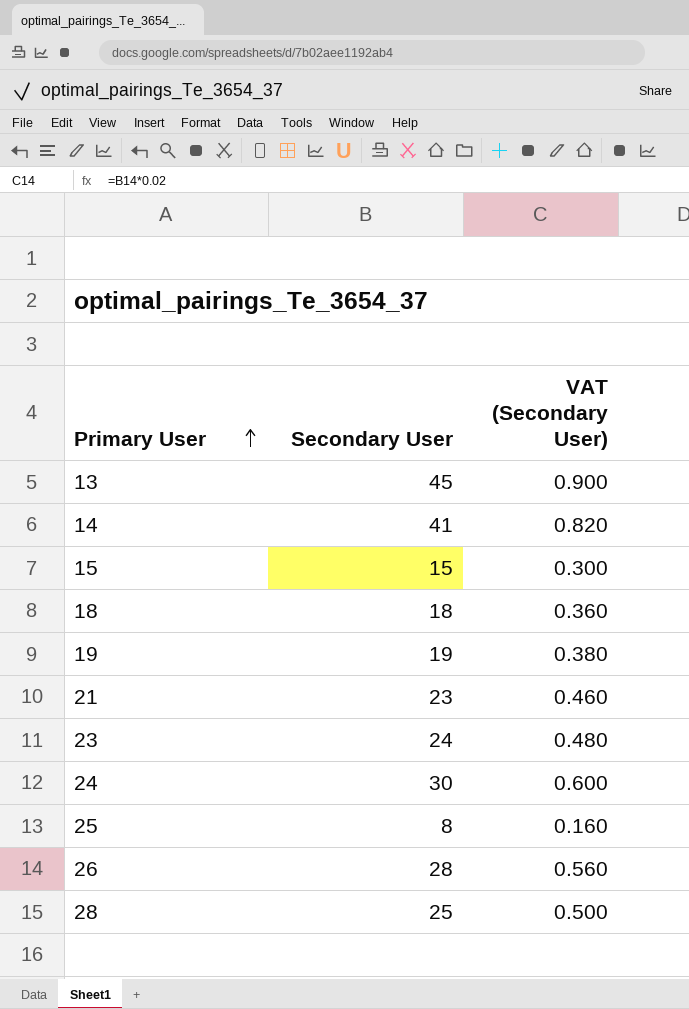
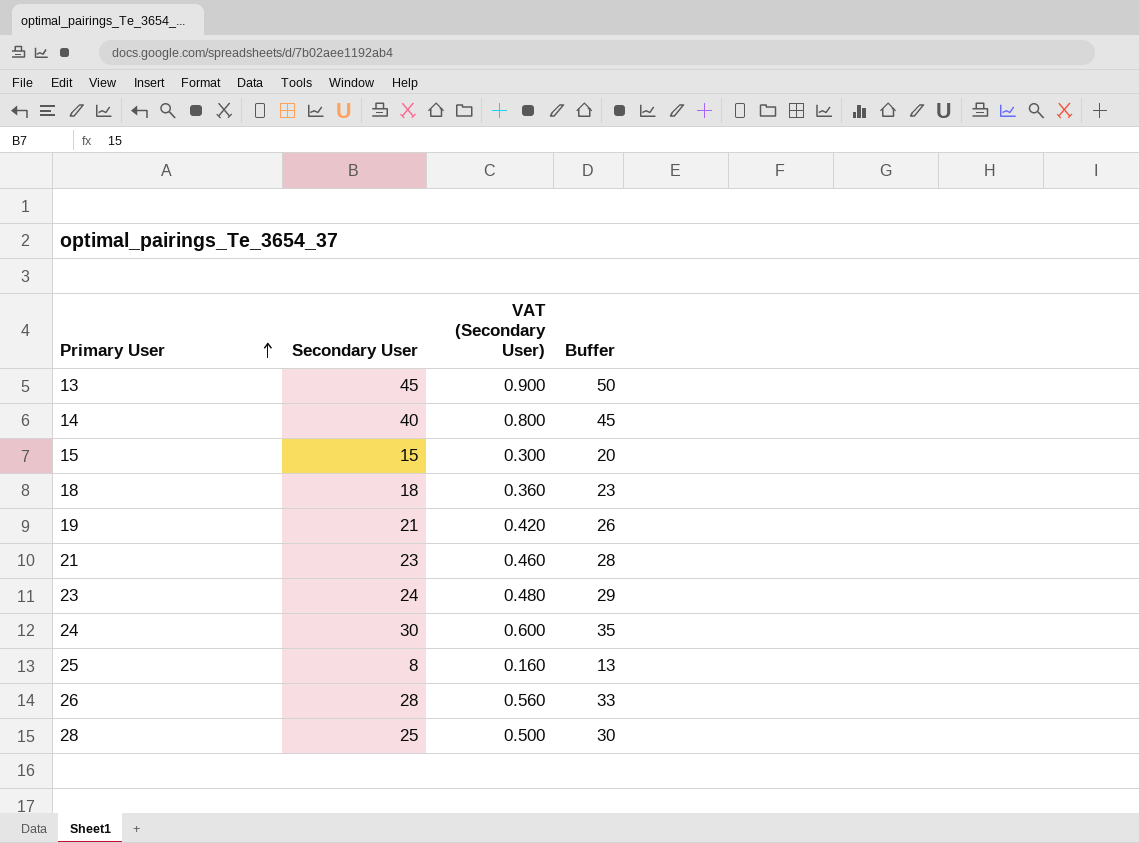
column Buffer | formula: none -> [Secondary User] + 5
14 | Secondary User: 41 -> 40
14 | VAT (Secondary User): 0.820 -> 0.800
19 | Secondary User: 19 -> 21
19 | VAT (Secondary User): 0.380 -> 0.420

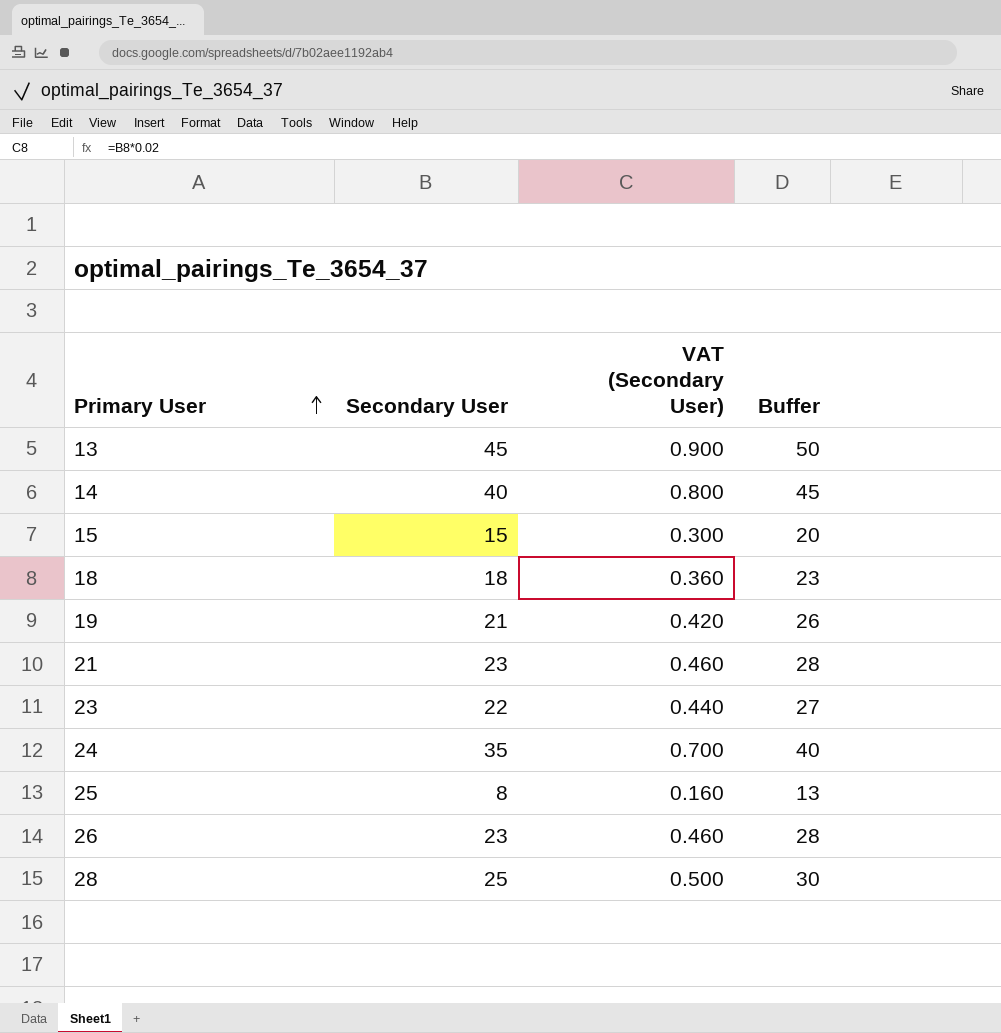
23 | Secondary User: 24 -> 22
23 | VAT (Secondary User): 0.480 -> 0.440
23 | Buffer: 29 -> 27
24 | Secondary User: 30 -> 35
24 | VAT (Secondary User): 0.600 -> 0.700
24 | Buffer: 35 -> 40
26 | Secondary User: 28 -> 23
26 | VAT (Secondary User): 0.560 -> 0.460
26 | Buffer: 33 -> 28

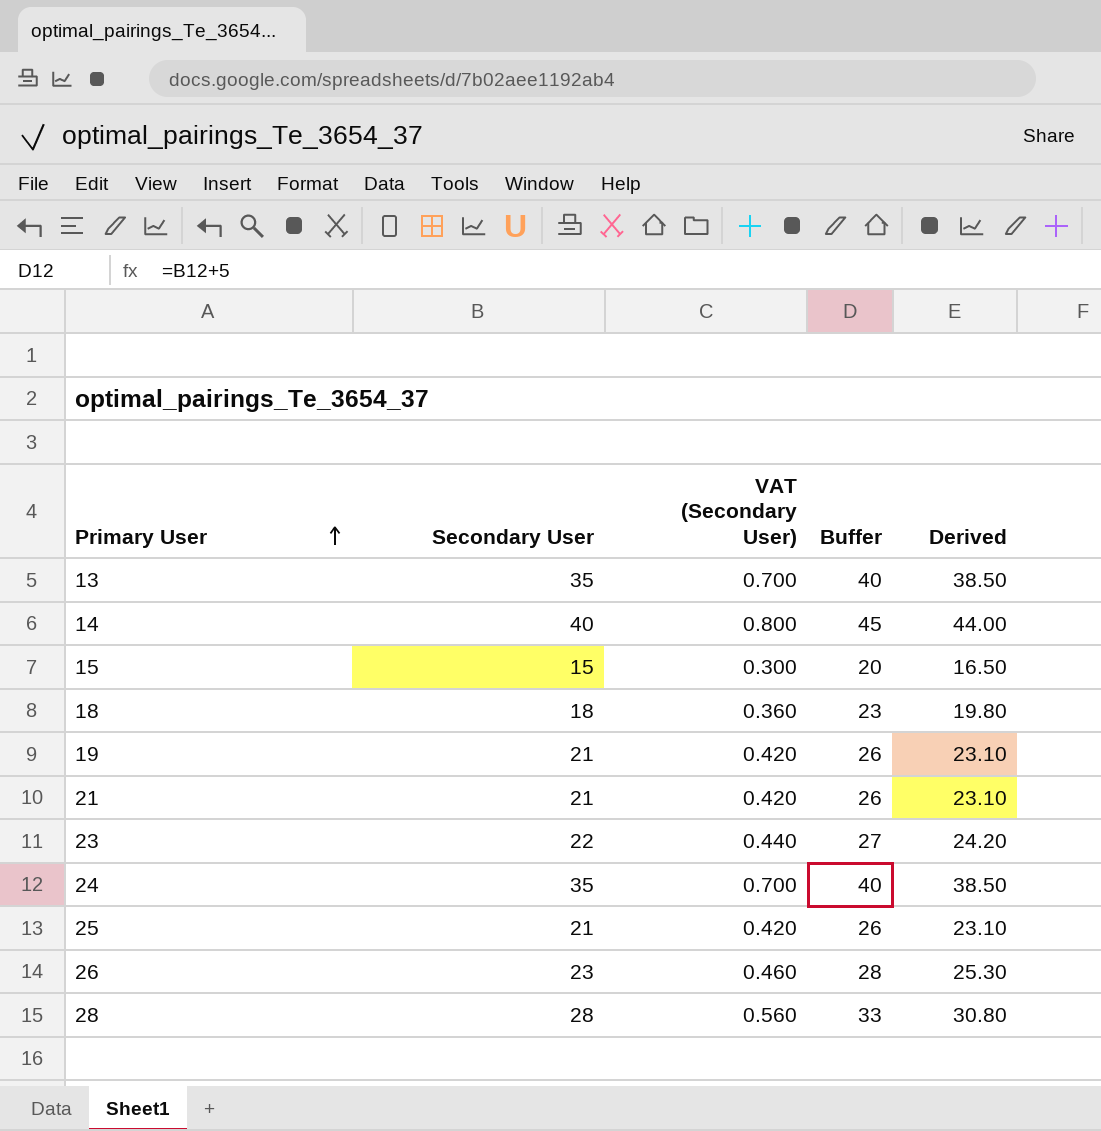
column Derived | formula: none -> [Secondary User] * 1.1
13 | Secondary User: 45 -> 35
13 | VAT (Secondary User): 0.900 -> 0.700
13 | Buffer: 50 -> 40
21 | Secondary User: 23 -> 21
21 | VAT (Secondary User): 0.460 -> 0.420
21 | Buffer: 28 -> 26
25 | Secondary User: 8 -> 21
25 | VAT (Secondary User): 0.160 -> 0.420
25 | Buffer: 13 -> 26
28 | Secondary User: 25 -> 28
28 | VAT (Secondary User): 0.500 -> 0.560
28 | Buffer: 30 -> 33

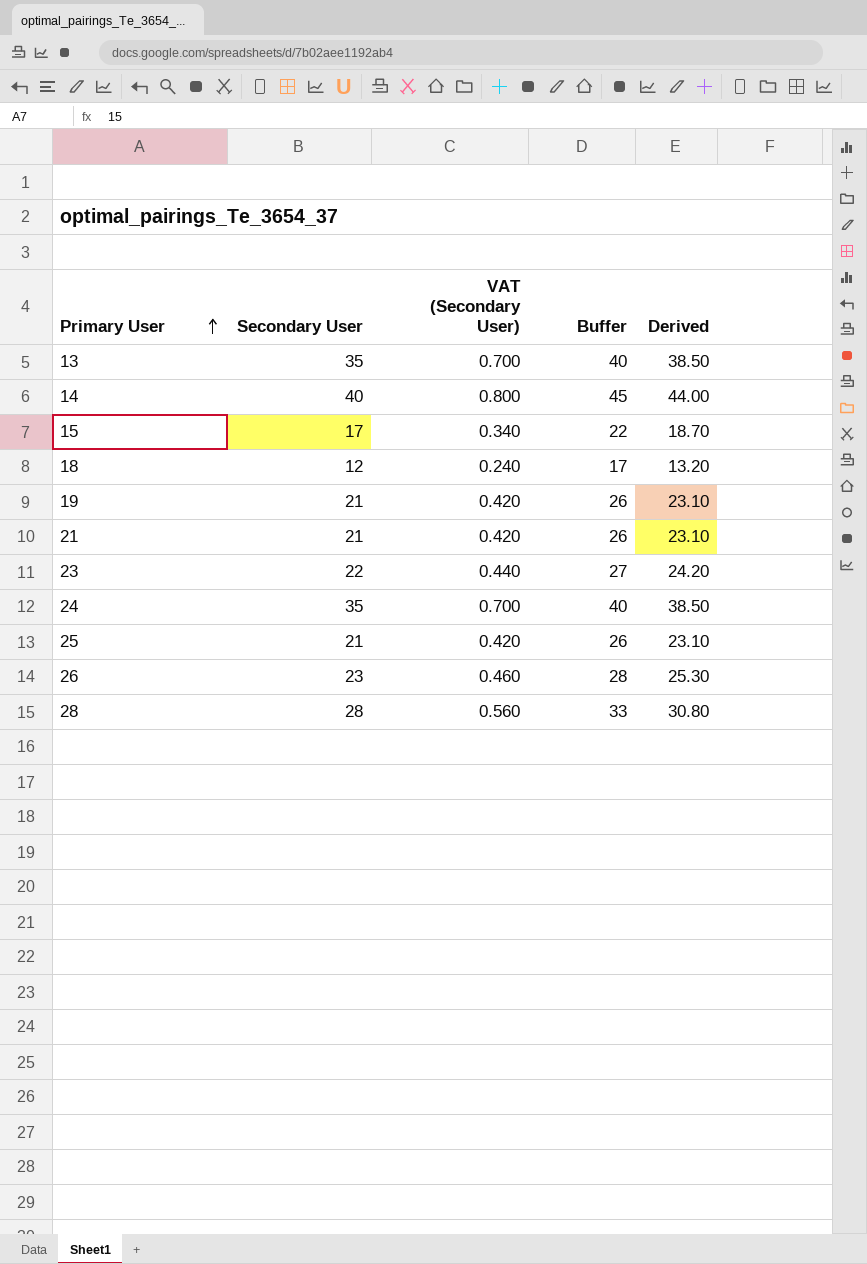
15 | Secondary User: 15 -> 17
15 | VAT (Secondary User): 0.300 -> 0.340
15 | Buffer: 20 -> 22
15 | Derived: 16.50 -> 18.70
18 | Secondary User: 18 -> 12
18 | VAT (Secondary User): 0.360 -> 0.240
18 | Buffer: 23 -> 17
18 | Derived: 19.80 -> 13.20

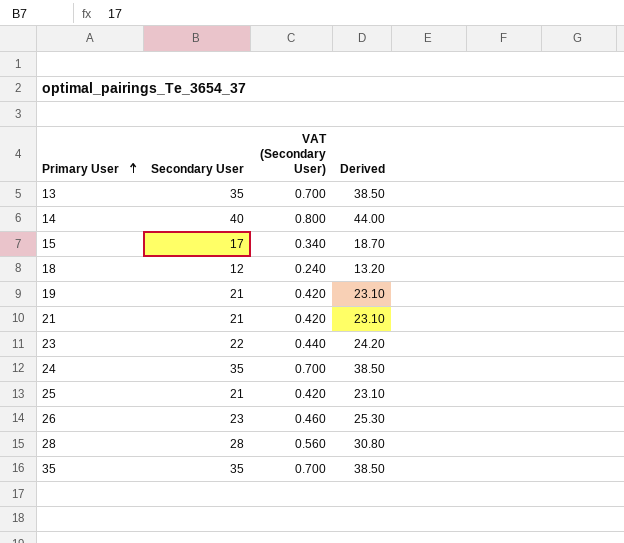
column Buffer | formula: [Secondary User] + 5 -> none
row 35: none -> 35 | 0.700 | 38.50

